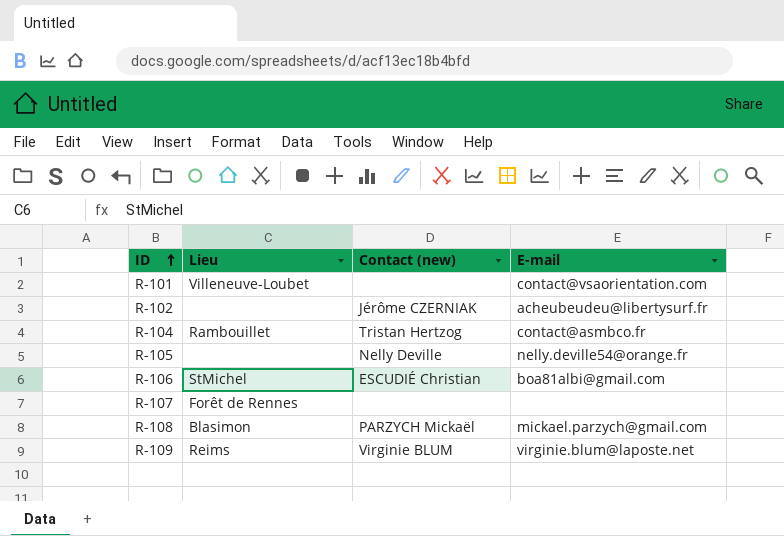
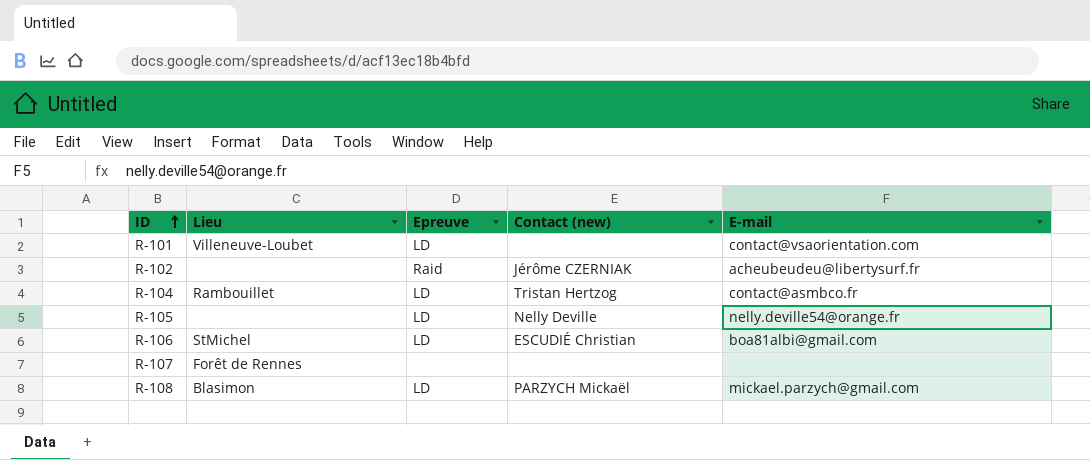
column Epreuve | position: none -> 3
row R-109: Reims | Virginie BLUM | virginie.blum@laposte.net -> none

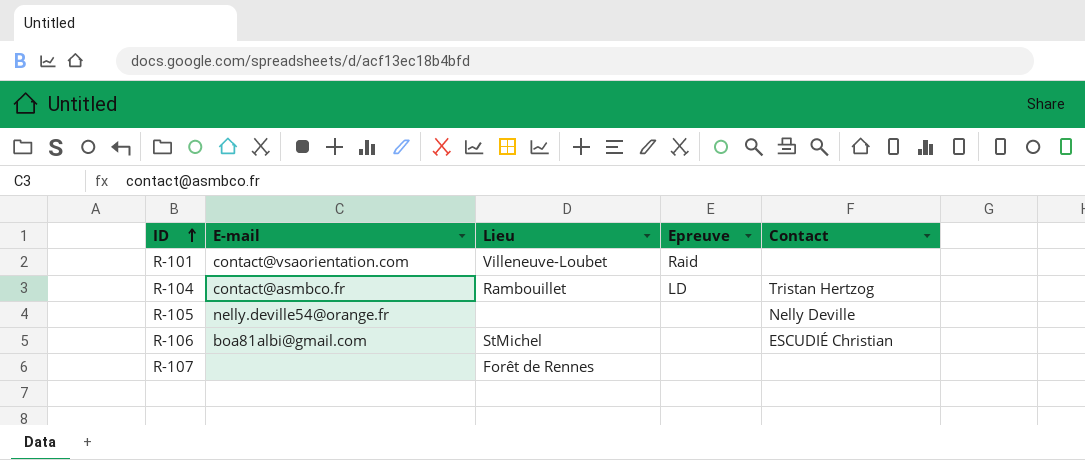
column E-mail | position: 5 -> 2
column name: Contact (new) -> Contact
row R-102: none | Raid | Jérôme CZERNIAK | acheubeudeu@libertysurf.fr -> none
row R-108: Blasimon | LD | PARZYCH Mickaël | mickael.parzych@gmail.com -> none
R-101 | Epreuve: LD -> Raid
R-105 | Epreuve: LD -> none
R-106 | Epreuve: LD -> none

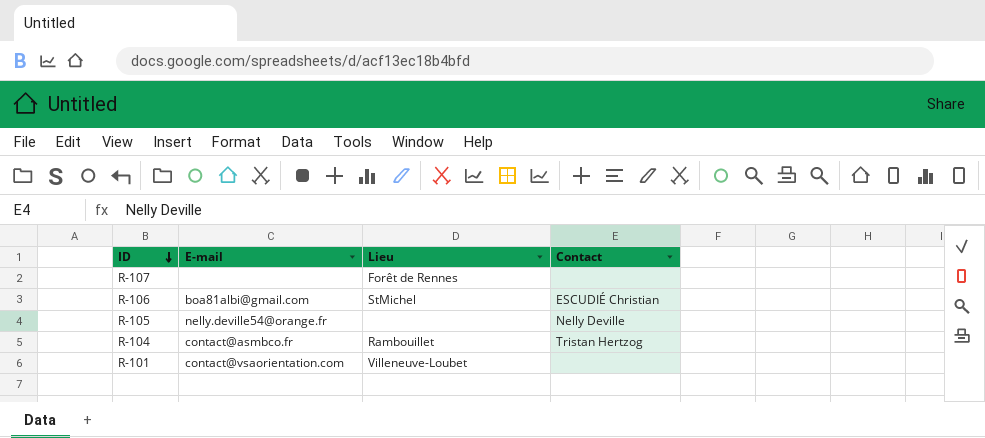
row order: ID ascending -> ID descending
column Epreuve | position: 4 -> none

